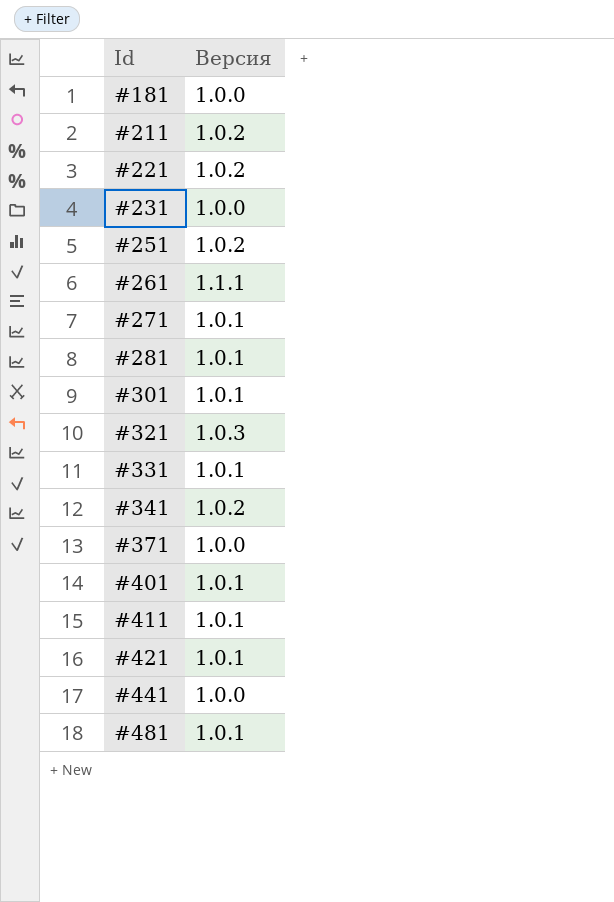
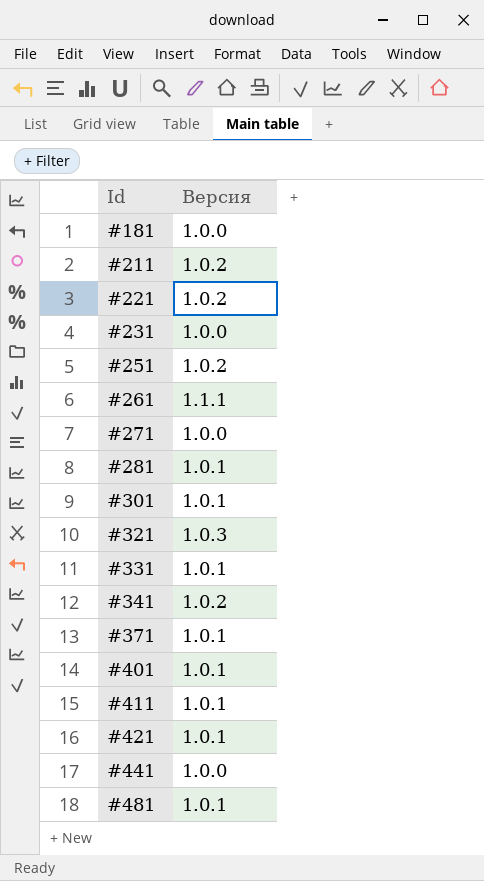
#271 | Версия: 1.0.1 -> 1.0.0
#371 | Версия: 1.0.0 -> 1.0.1

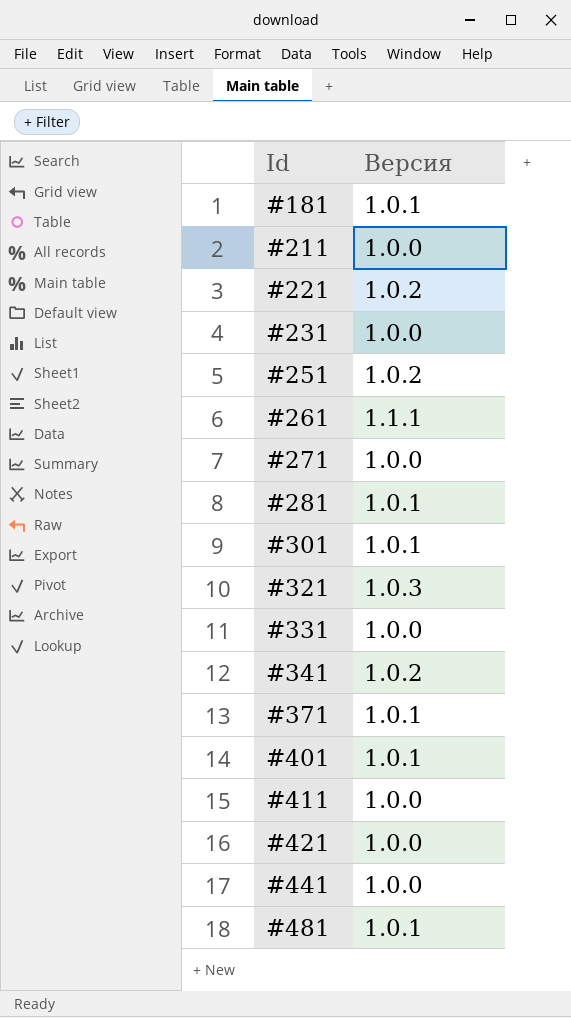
#181 | Версия: 1.0.0 -> 1.0.1
#211 | Версия: 1.0.2 -> 1.0.0
#331 | Версия: 1.0.1 -> 1.0.0
#411 | Версия: 1.0.1 -> 1.0.0
#421 | Версия: 1.0.1 -> 1.0.0

